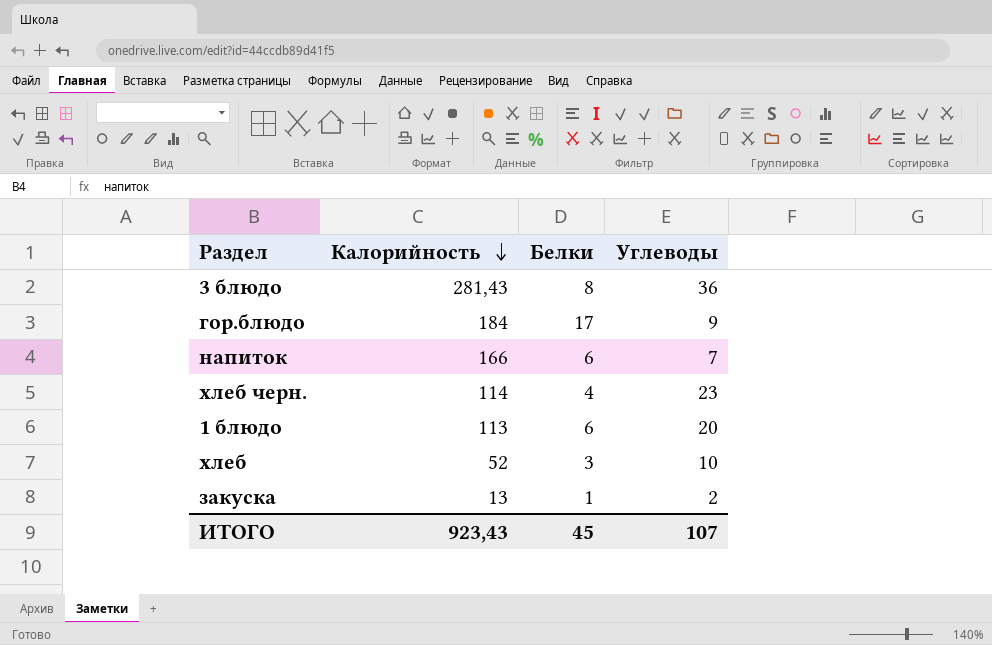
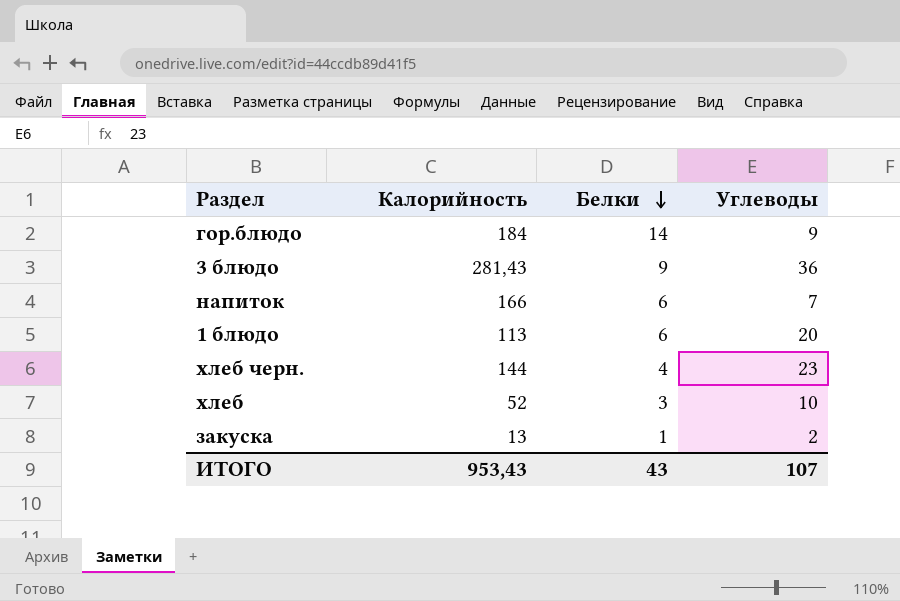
row order: Калорийность descending -> Белки descending
гор.блюдо | Белки: 17 -> 14
3 блюдо | Белки: 8 -> 9
хлеб черн. | Калорийность: 114 -> 144
ИТОГО | Калорийность: 923,43 -> 953,43
ИТОГО | Белки: 45 -> 43

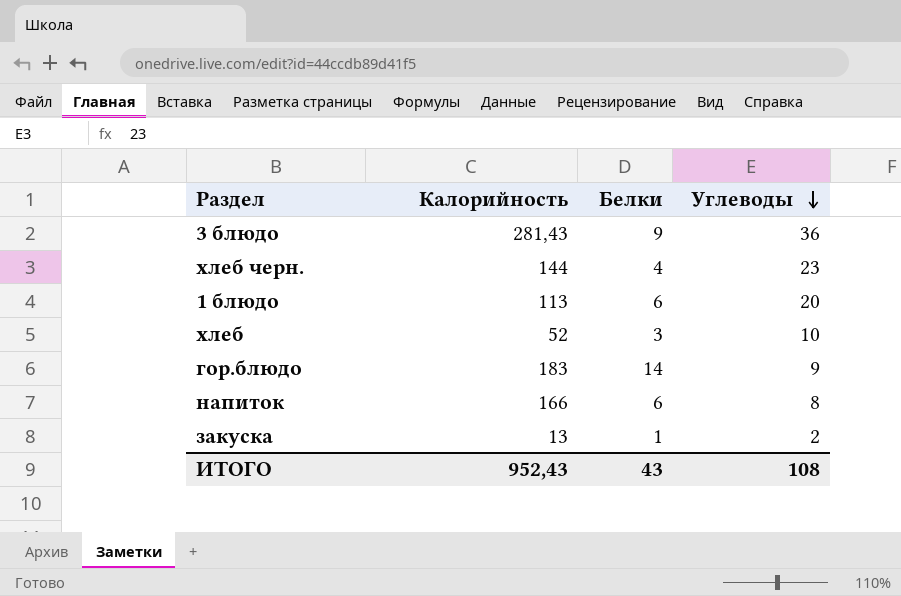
row order: Белки descending -> Углеводы descending
гор.блюдо | Калорийность: 184 -> 183
напиток | Углеводы: 7 -> 8
ИТОГО | Калорийность: 953,43 -> 952,43
ИТОГО | Углеводы: 107 -> 108

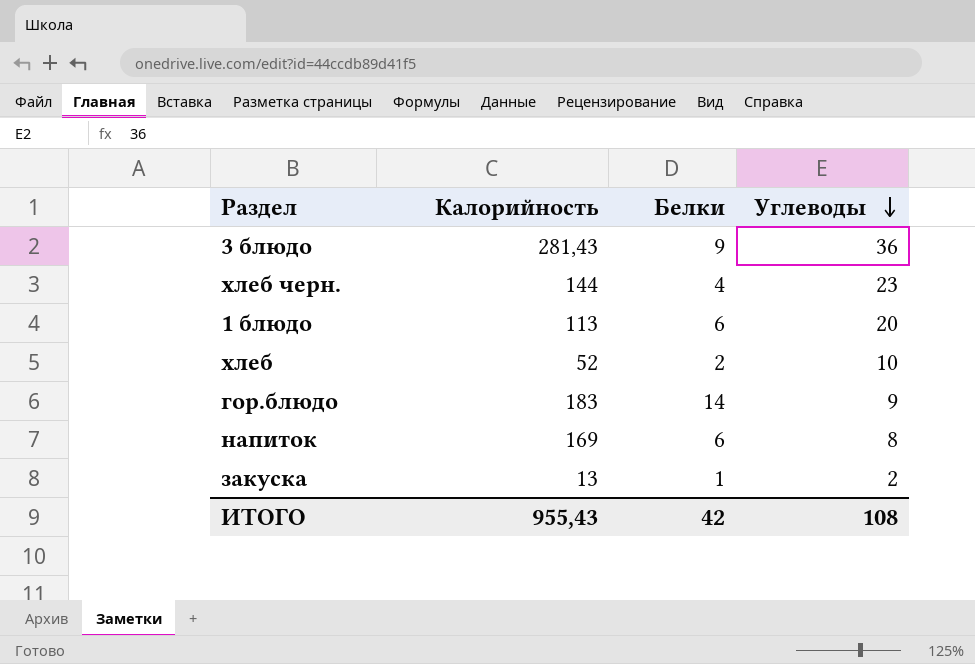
хлеб | Белки: 3 -> 2
напиток | Калорийность: 166 -> 169
ИТОГО | Калорийность: 952,43 -> 955,43
ИТОГО | Белки: 43 -> 42

